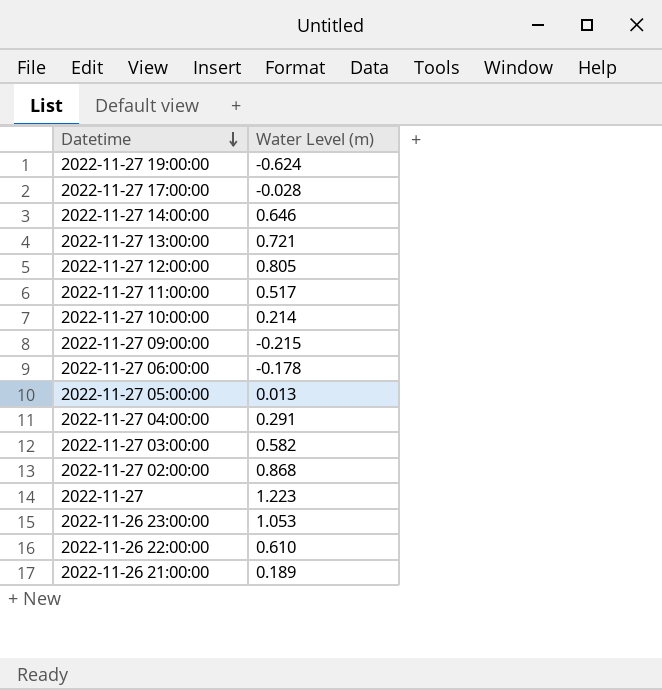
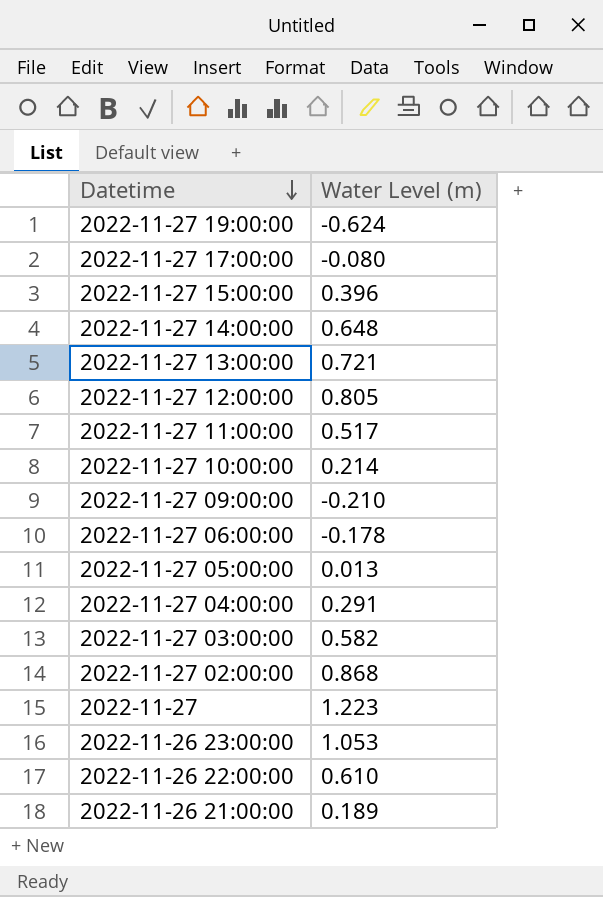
2022-11-27 17:00:00 | Water Level (m): -0.028 -> -0.080
row 2022-11-27 15:00:00: none -> 0.396
2022-11-27 14:00:00 | Water Level (m): 0.646 -> 0.648
2022-11-27 09:00:00 | Water Level (m): -0.215 -> -0.210

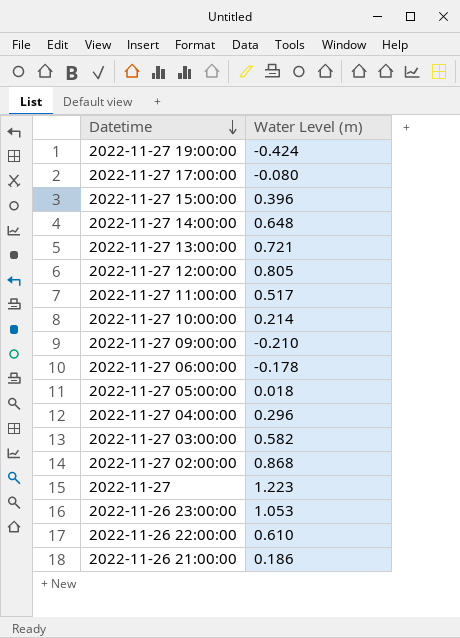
2022-11-27 19:00:00 | Water Level (m): -0.624 -> -0.424
2022-11-27 05:00:00 | Water Level (m): 0.013 -> 0.018
2022-11-27 04:00:00 | Water Level (m): 0.291 -> 0.296
2022-11-26 21:00:00 | Water Level (m): 0.189 -> 0.186

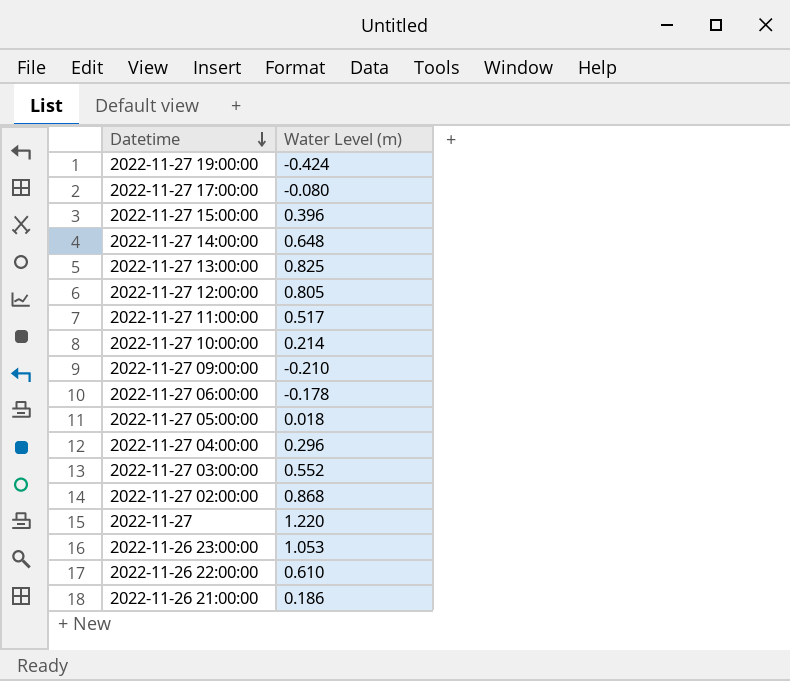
2022-11-27 13:00:00 | Water Level (m): 0.721 -> 0.825
2022-11-27 03:00:00 | Water Level (m): 0.582 -> 0.552
2022-11-27 | Water Level (m): 1.223 -> 1.220

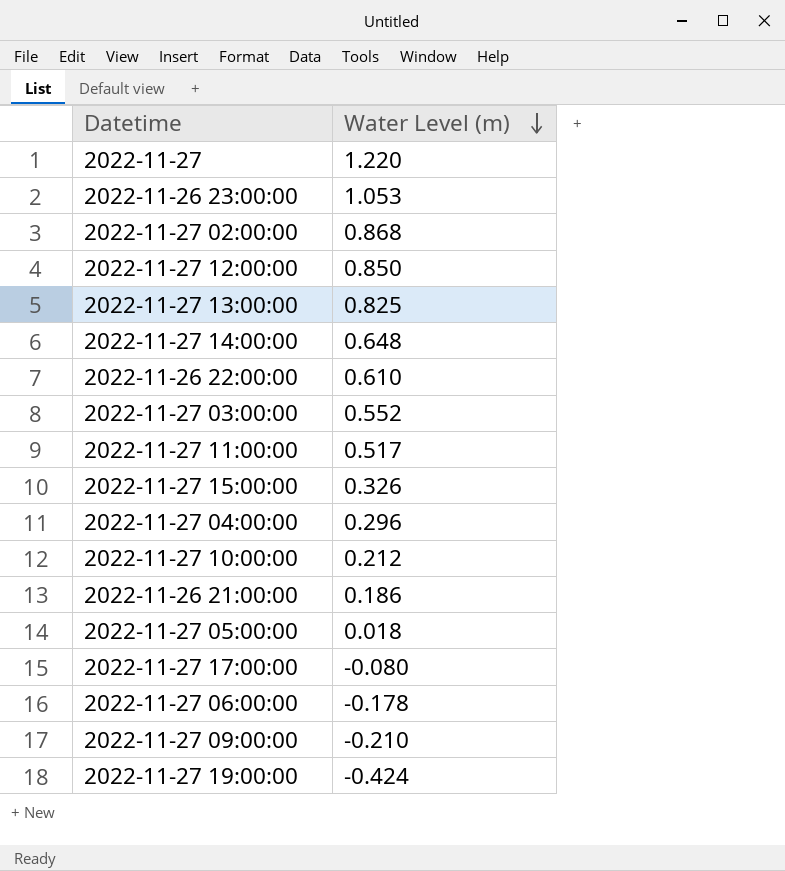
row order: Datetime descending -> Water Level (m) descending
2022-11-27 12:00:00 | Water Level (m): 0.805 -> 0.850
2022-11-27 15:00:00 | Water Level (m): 0.396 -> 0.326
2022-11-27 10:00:00 | Water Level (m): 0.214 -> 0.212

